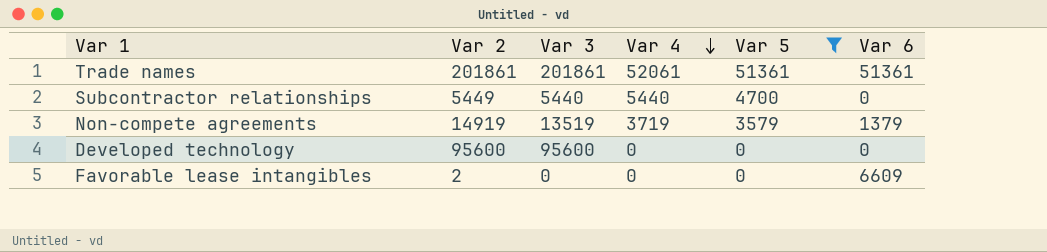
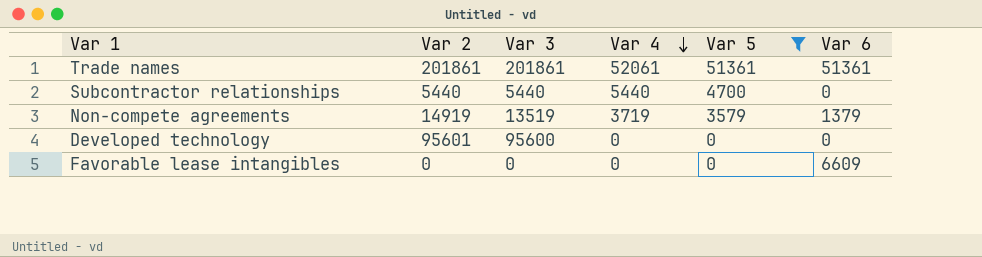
Subcontractor relationships | Var 2: 5449 -> 5440
Developed technology | Var 2: 95600 -> 95601
Favorable lease intangibles | Var 2: 2 -> 0

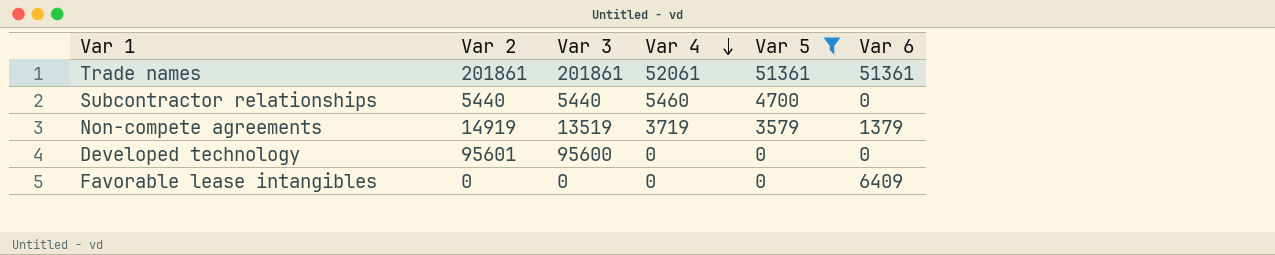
Subcontractor relationships | Var 4: 5440 -> 5460
Favorable lease intangibles | Var 6: 6609 -> 6409

